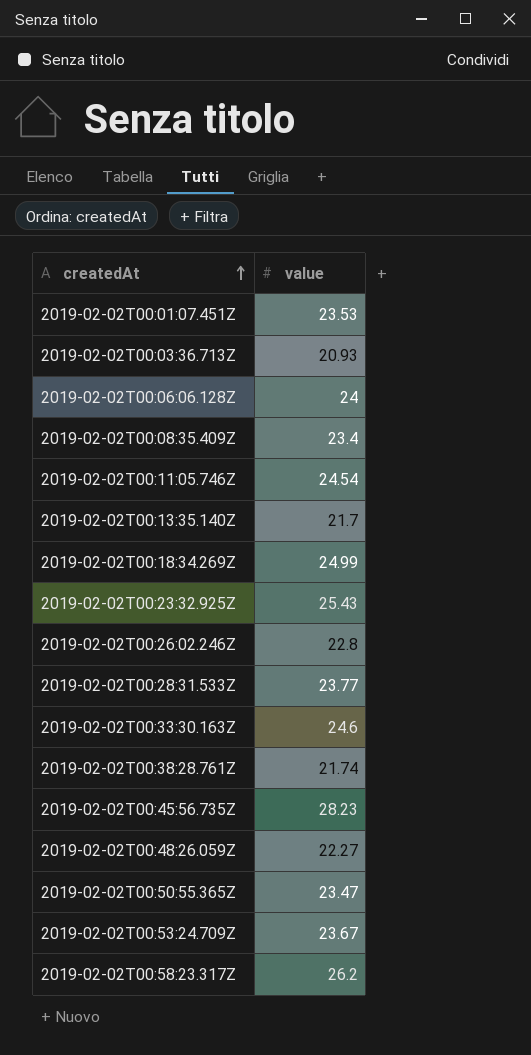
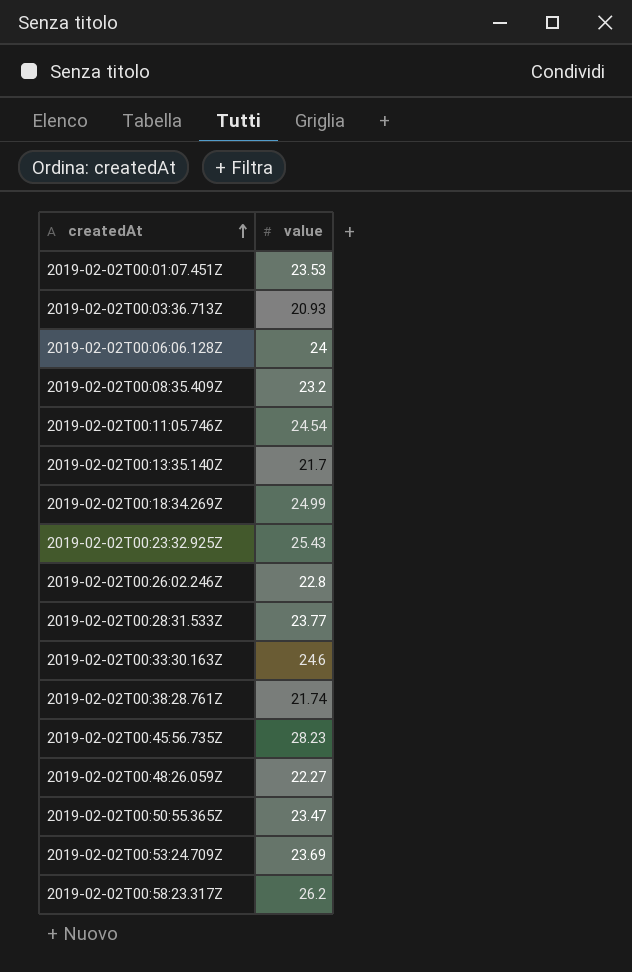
2019-02-02T00:08:35.409Z | value: 23.4 -> 23.2
2019-02-02T00:53:24.709Z | value: 23.67 -> 23.69

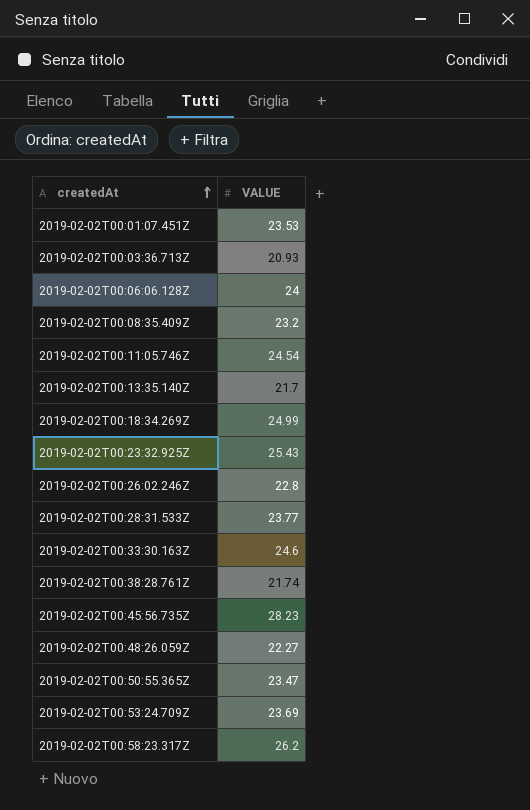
column name: value -> VALUE

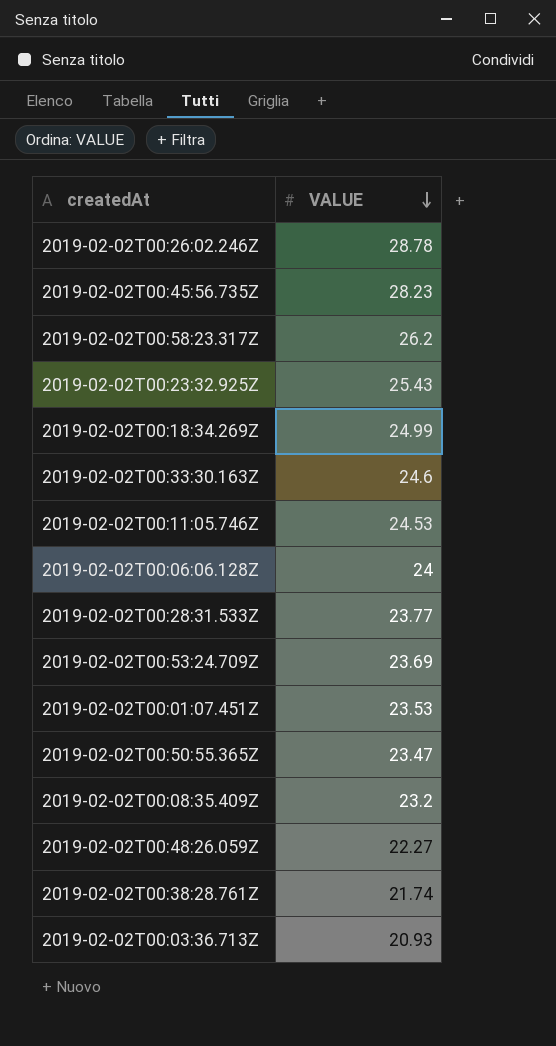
row order: createdAt ascending -> VALUE descending
row 2019-02-02T00:13:35.140Z: 21.7 -> none
2019-02-02T00:26:02.246Z | VALUE: 22.8 -> 28.78
2019-02-02T00:11:05.746Z | VALUE: 24.54 -> 24.53

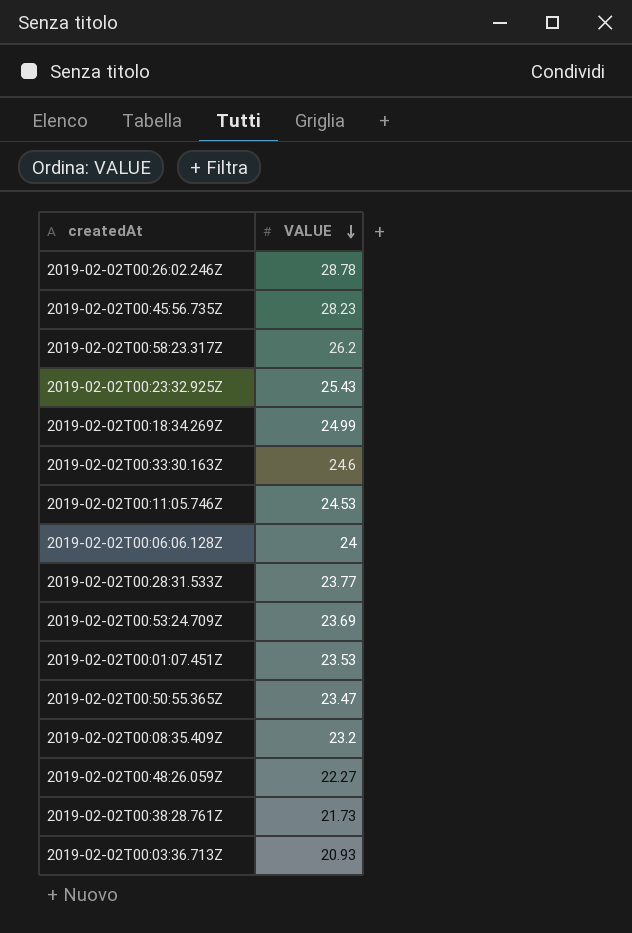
2019-02-02T00:38:28.761Z | VALUE: 21.74 -> 21.73

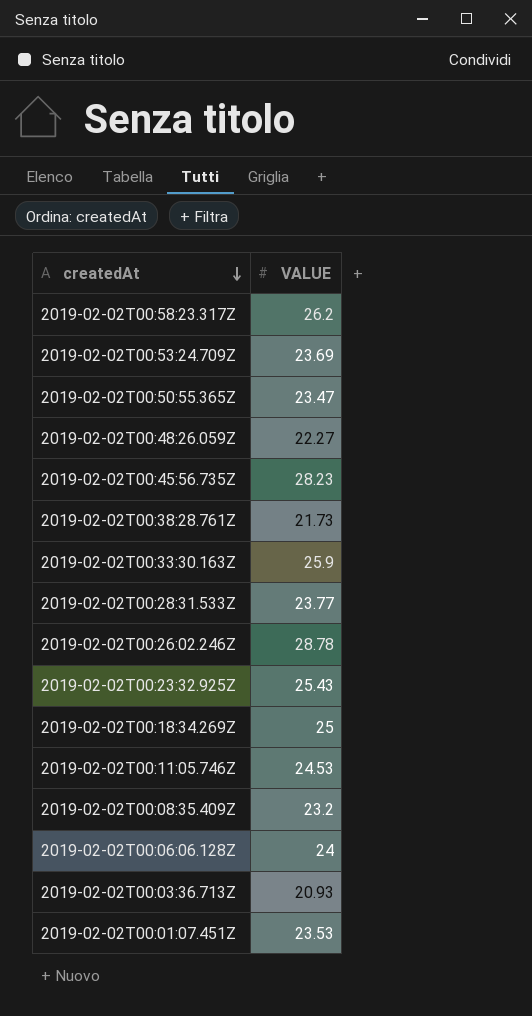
row order: VALUE descending -> createdAt descending
2019-02-02T00:33:30.163Z | VALUE: 24.6 -> 25.9
2019-02-02T00:18:34.269Z | VALUE: 24.99 -> 25

